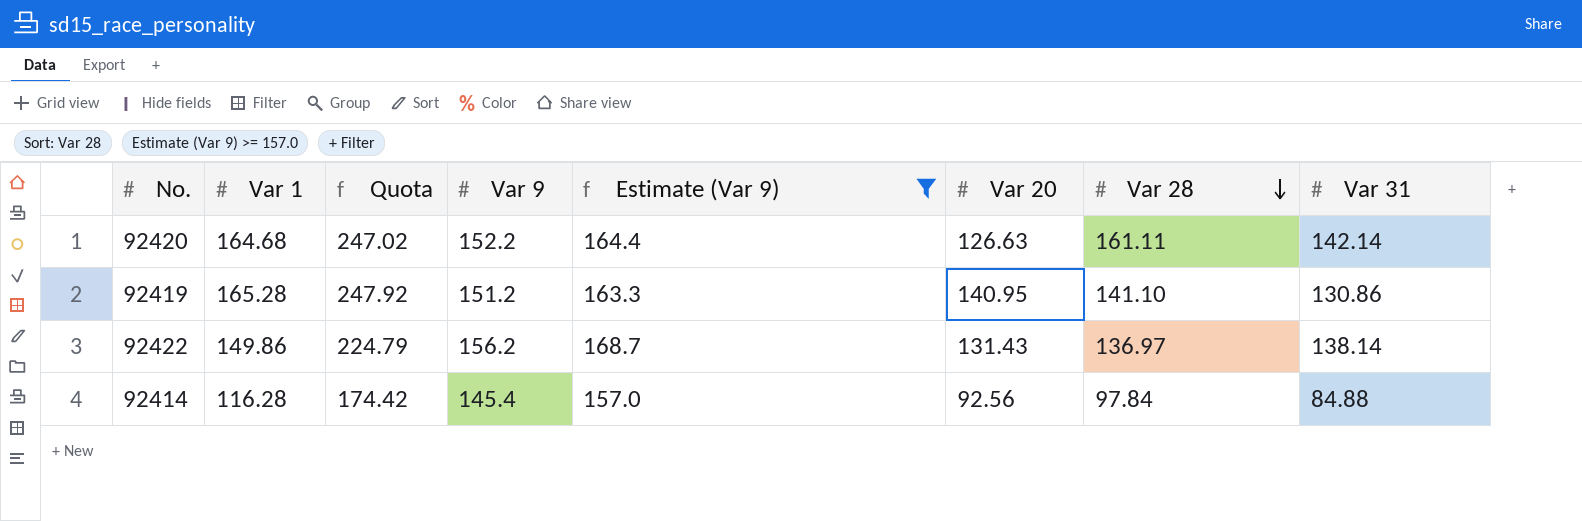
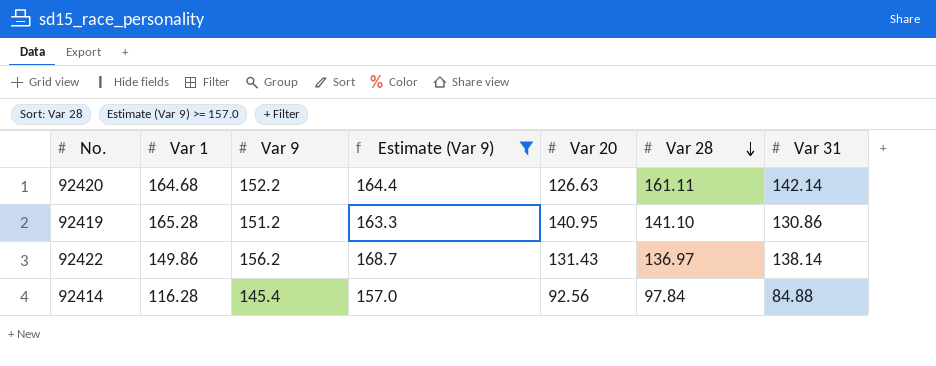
column Quota | formula: [Var 1] * 1.5 -> none

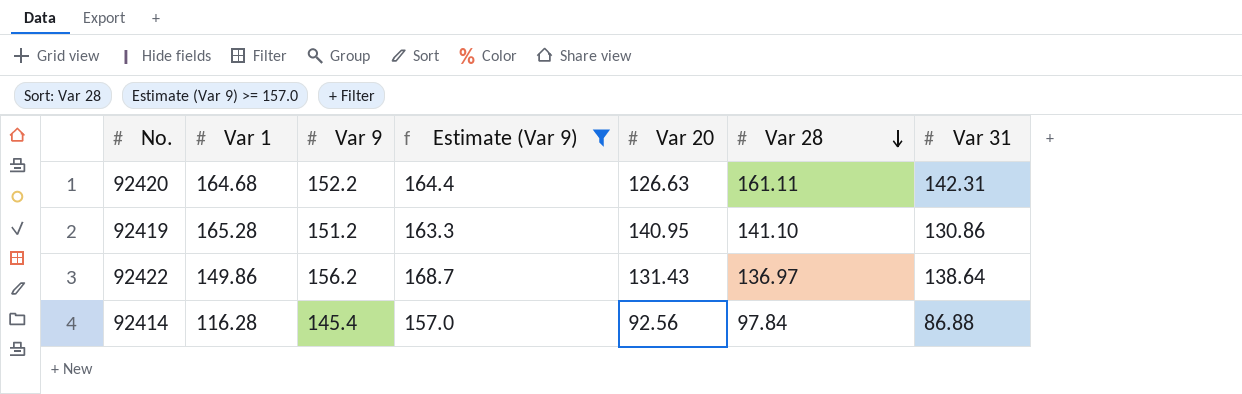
92420 | Var 31: 142.14 -> 142.31
92422 | Var 31: 138.14 -> 138.64
92414 | Var 31: 84.88 -> 86.88

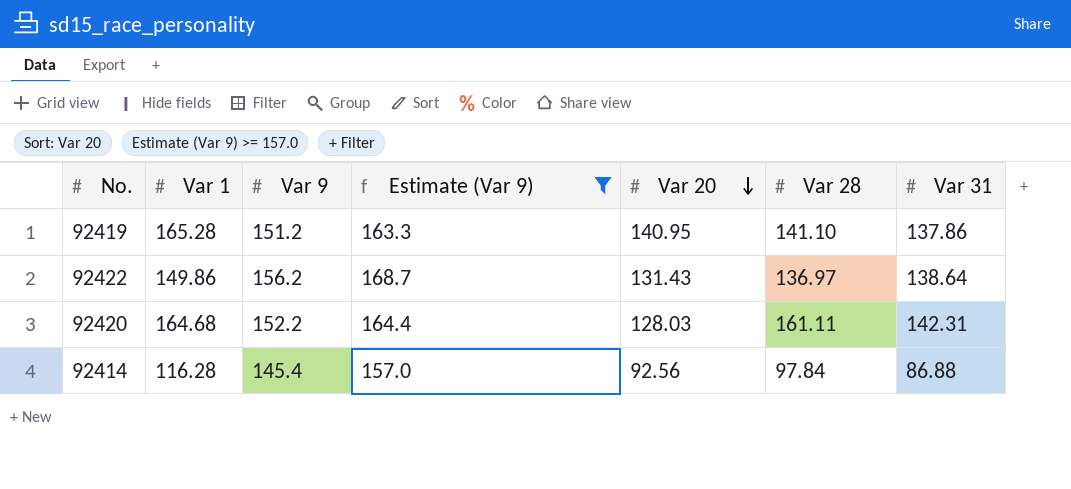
row order: Var 28 descending -> Var 20 descending
92419 | Var 31: 130.86 -> 137.86
92420 | Var 20: 126.63 -> 128.03

